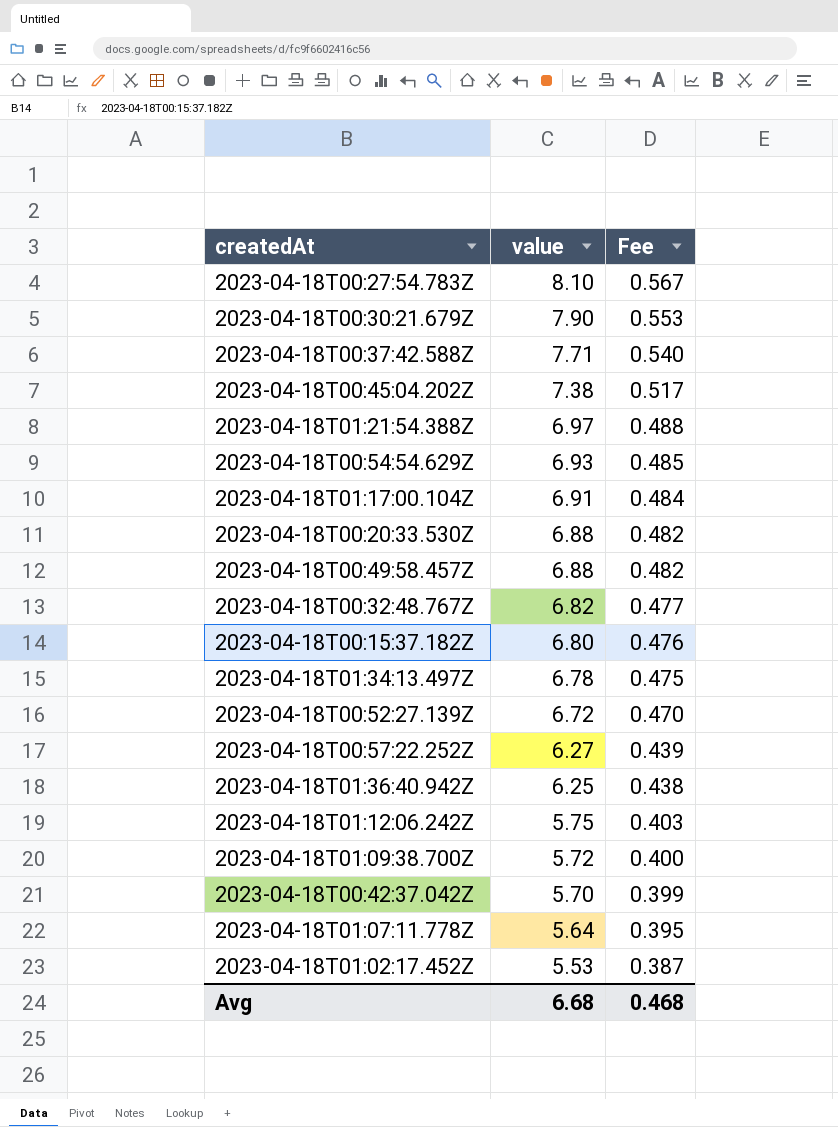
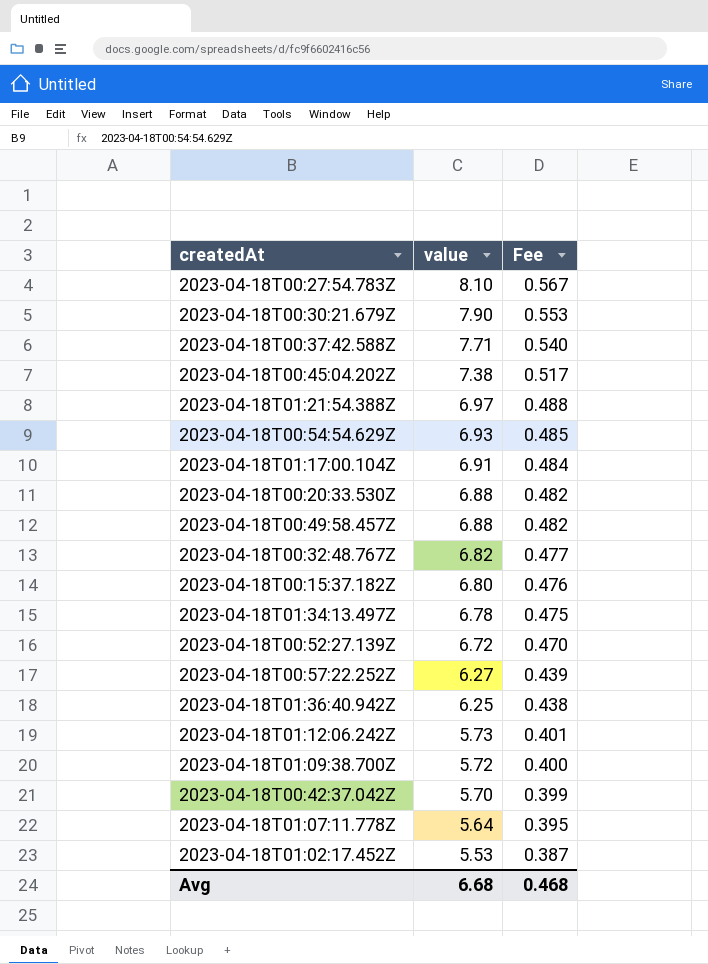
2023-04-18T01:12:06.242Z | value: 5.75 -> 5.73
2023-04-18T01:12:06.242Z | Fee: 0.403 -> 0.401

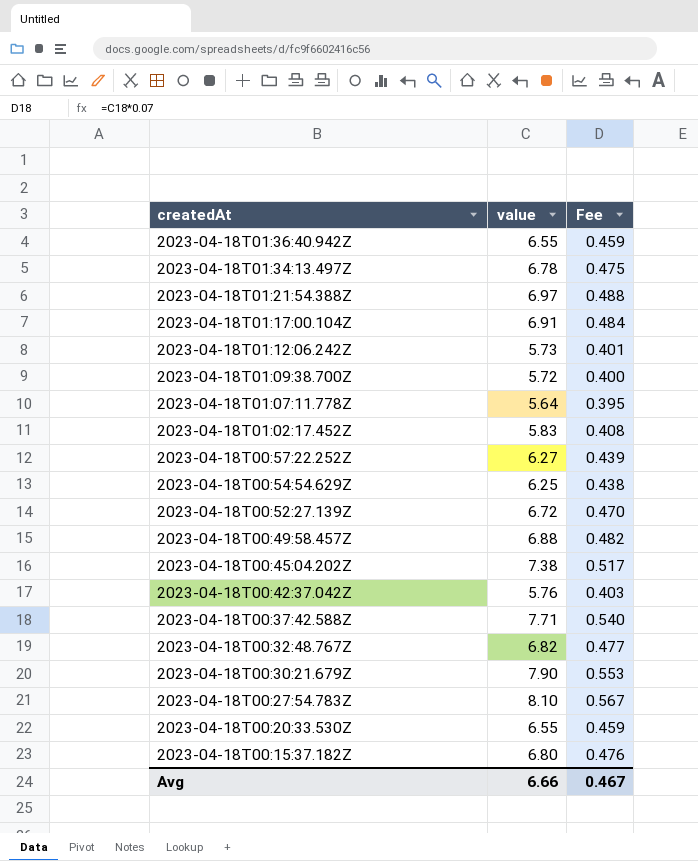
row order: value descending -> createdAt descending
2023-04-18T01:36:40.942Z | value: 6.25 -> 6.55
2023-04-18T01:36:40.942Z | Fee: 0.438 -> 0.459
2023-04-18T01:02:17.452Z | value: 5.53 -> 5.83
2023-04-18T01:02:17.452Z | Fee: 0.387 -> 0.408
2023-04-18T00:54:54.629Z | value: 6.93 -> 6.25
2023-04-18T00:54:54.629Z | Fee: 0.485 -> 0.438
2023-04-18T00:42:37.042Z | value: 5.70 -> 5.76
2023-04-18T00:42:37.042Z | Fee: 0.399 -> 0.403
2023-04-18T00:20:33.530Z | value: 6.88 -> 6.55
2023-04-18T00:20:33.530Z | Fee: 0.482 -> 0.459
Avg | value: 6.68 -> 6.66
Avg | Fee: 0.468 -> 0.467

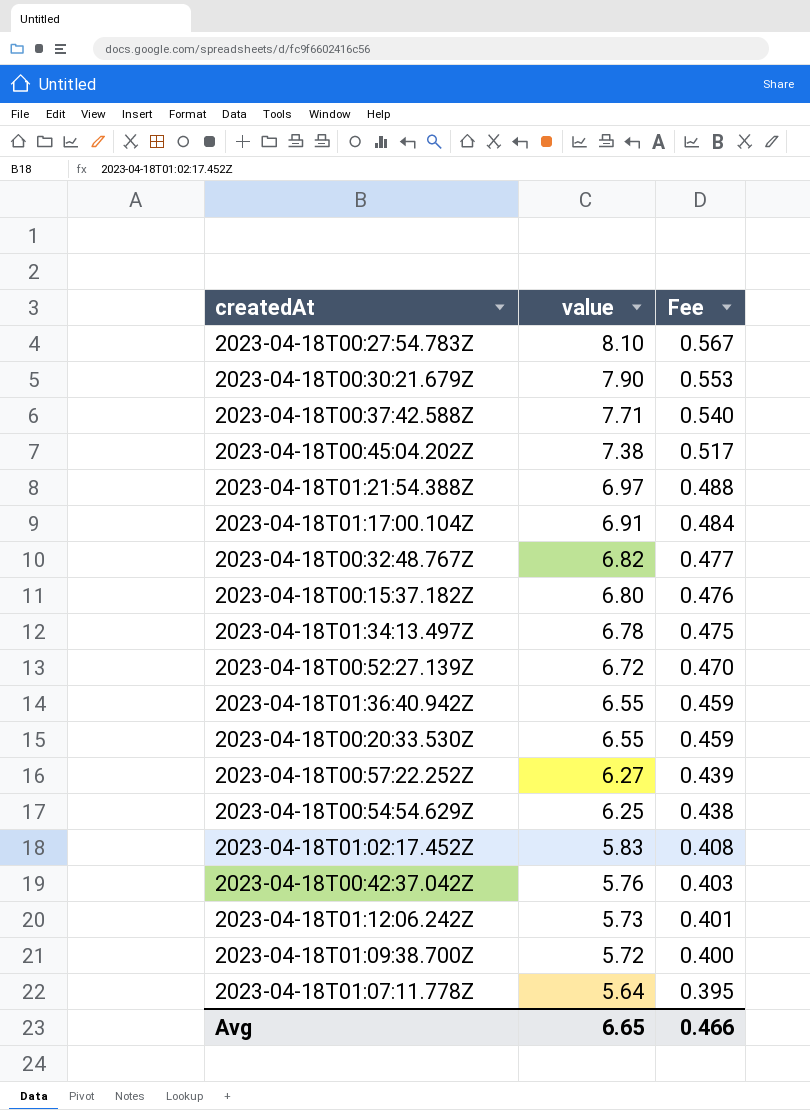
row order: createdAt descending -> value descending
row 2023-04-18T00:49:58.457Z: 6.88 | 0.482 -> none
Avg | value: 6.66 -> 6.65
Avg | Fee: 0.467 -> 0.466

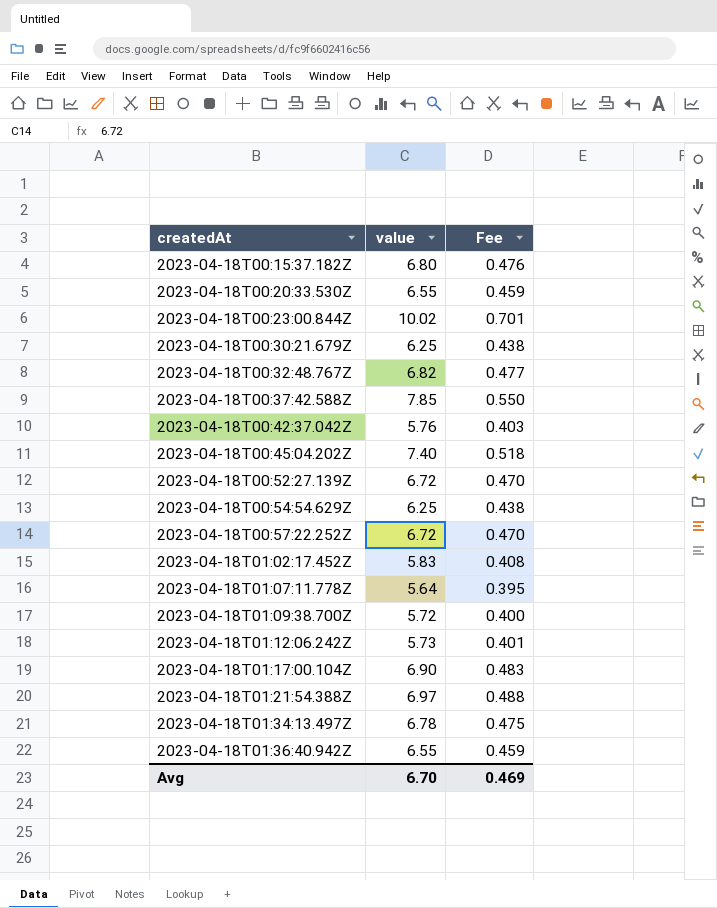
row order: value descending -> createdAt ascending
row 2023-04-18T00:27:54.783Z: 8.10 | 0.567 -> none
row 2023-04-18T00:23:00.844Z: none -> 10.02 | 0.701
2023-04-18T00:30:21.679Z | value: 7.90 -> 6.25
2023-04-18T00:30:21.679Z | Fee: 0.553 -> 0.438
2023-04-18T00:37:42.588Z | value: 7.71 -> 7.85
2023-04-18T00:37:42.588Z | Fee: 0.540 -> 0.550
2023-04-18T00:45:04.202Z | value: 7.38 -> 7.40
2023-04-18T00:45:04.202Z | Fee: 0.517 -> 0.518
2023-04-18T00:57:22.252Z | value: 6.27 -> 6.72
2023-04-18T00:57:22.252Z | Fee: 0.439 -> 0.470
2023-04-18T01:17:00.104Z | value: 6.91 -> 6.90
2023-04-18T01:17:00.104Z | Fee: 0.484 -> 0.483
Avg | value: 6.65 -> 6.70
Avg | Fee: 0.466 -> 0.469

